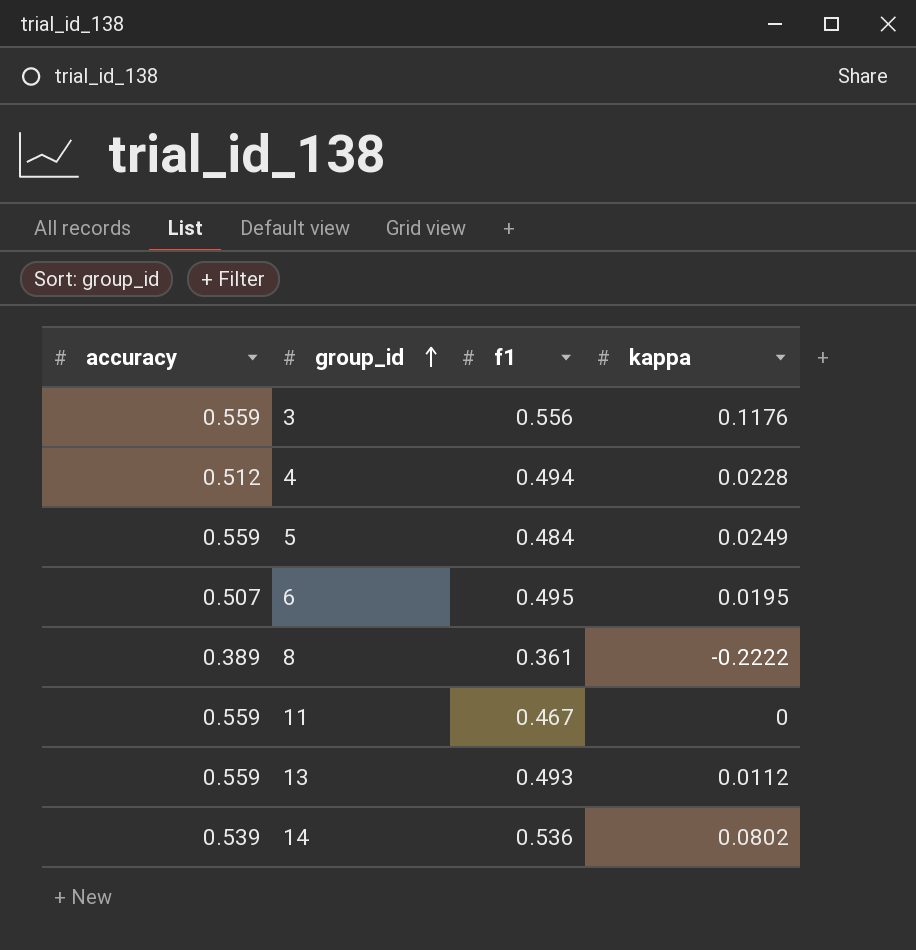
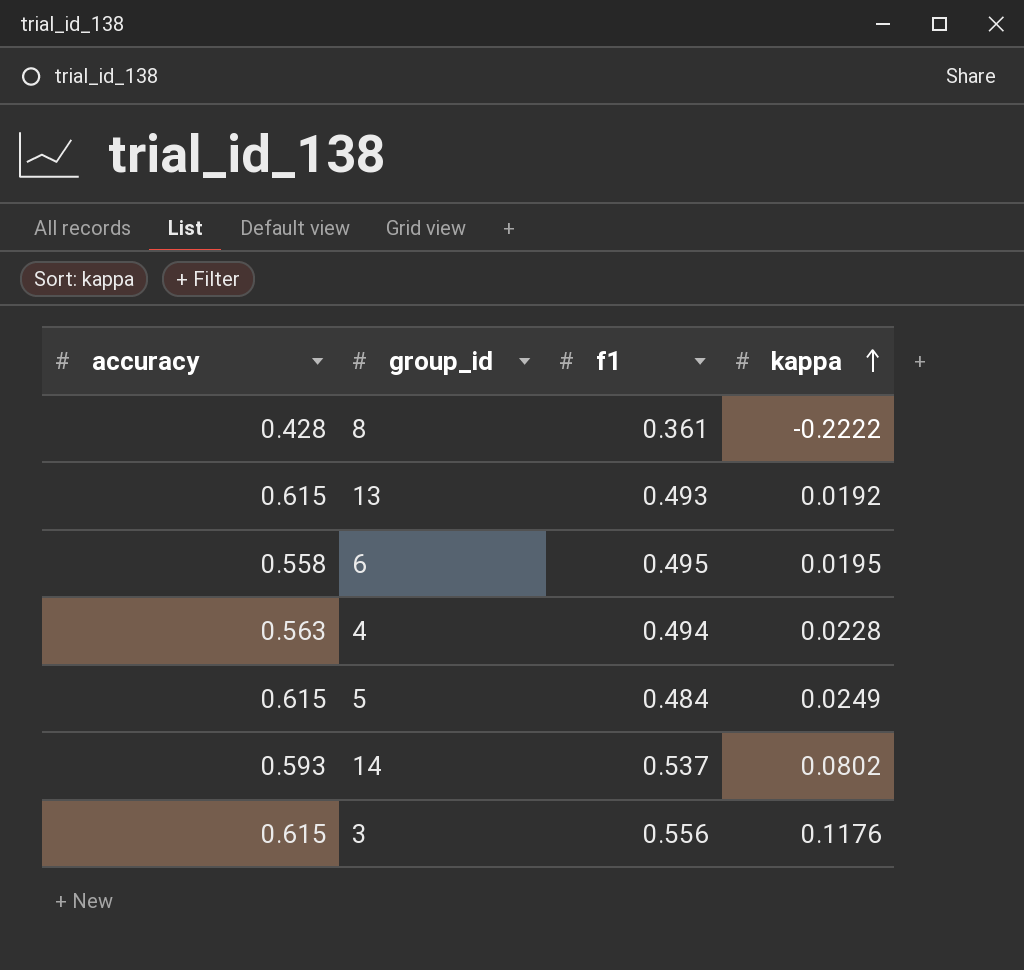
row order: group_id ascending -> kappa ascending
row 11: 0.559 | 0.467 | 0 -> none
8 | accuracy: 0.389 -> 0.428
13 | accuracy: 0.559 -> 0.615
13 | kappa: 0.0112 -> 0.0192
6 | accuracy: 0.507 -> 0.558
4 | accuracy: 0.512 -> 0.563
5 | accuracy: 0.559 -> 0.615
14 | accuracy: 0.539 -> 0.593
14 | f1: 0.536 -> 0.537
3 | accuracy: 0.559 -> 0.615

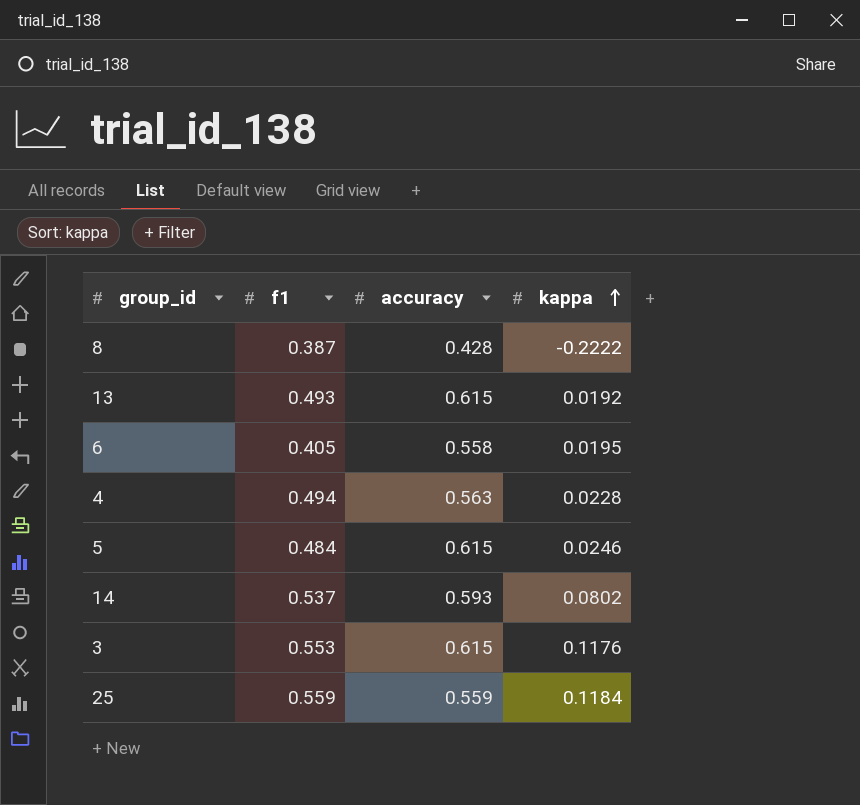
column accuracy | position: 1 -> 3
8 | f1: 0.361 -> 0.387
6 | f1: 0.495 -> 0.405
5 | kappa: 0.0249 -> 0.0246
3 | f1: 0.556 -> 0.553
row 25: none -> 0.559 | 0.559 | 0.1184

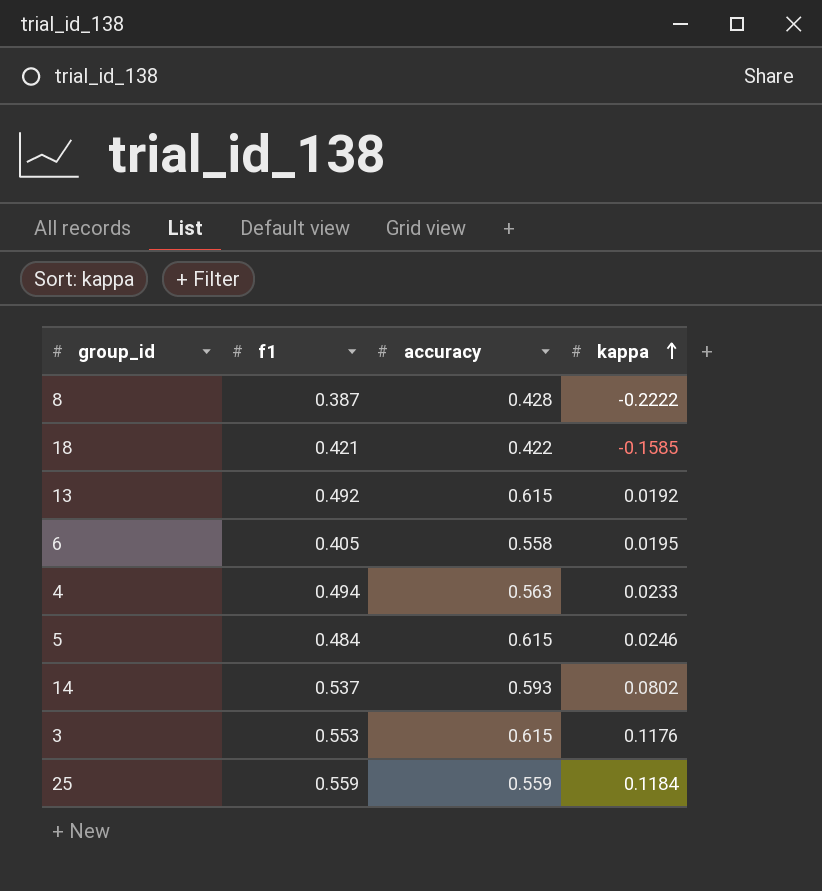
row 18: none -> 0.421 | 0.422 | -0.1585
13 | f1: 0.493 -> 0.492
4 | kappa: 0.0228 -> 0.0233

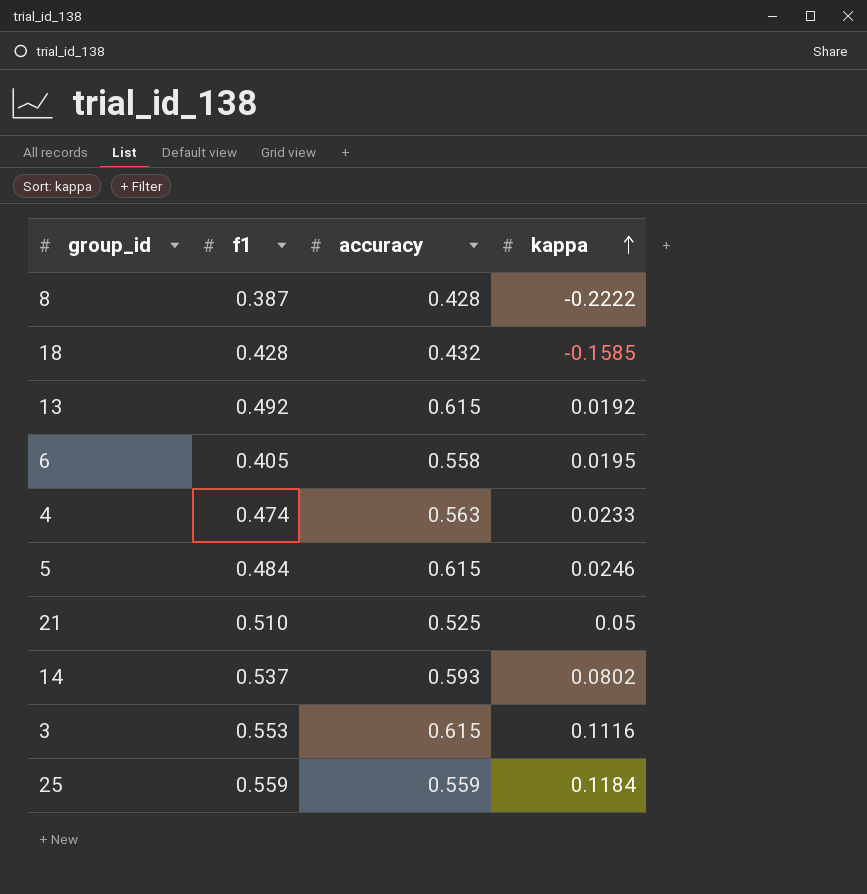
18 | f1: 0.421 -> 0.428
18 | accuracy: 0.422 -> 0.432
4 | f1: 0.494 -> 0.474
row 21: none -> 0.510 | 0.525 | 0.05
3 | kappa: 0.1176 -> 0.1116

